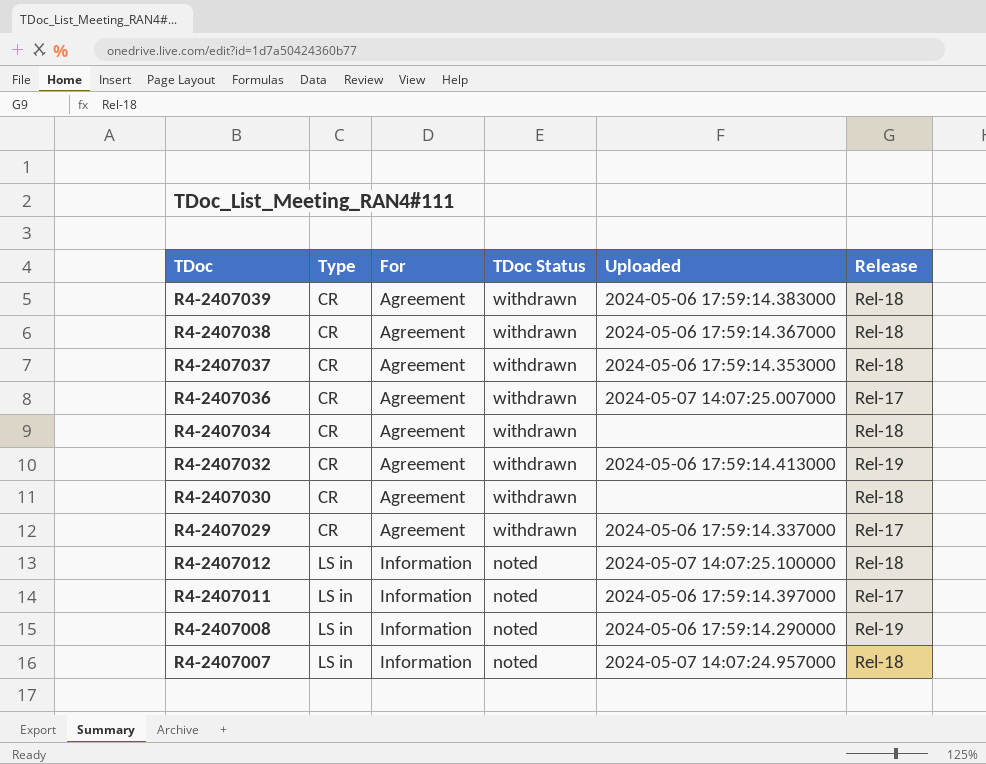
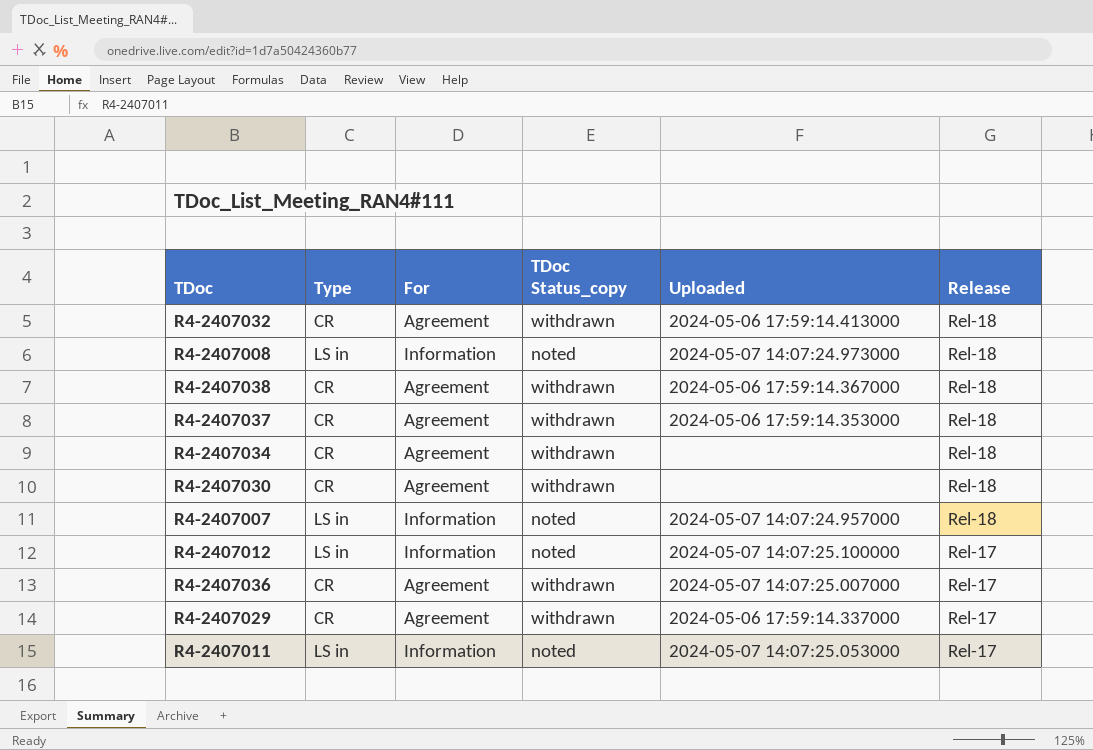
row order: TDoc descending -> Release descending
column name: TDoc Status -> TDoc Status_copy
row R4-2407039: CR | Agreement | withdrawn | 2024-05-06 17:59:14.383000 | Rel-18 -> none
R4-2407032 | Release: Rel-19 -> Rel-18
R4-2407008 | Uploaded: 2024-05-06 17:59:14.290000 -> 2024-05-07 14:07:24.973000
R4-2407008 | Release: Rel-19 -> Rel-18
R4-2407012 | Release: Rel-18 -> Rel-17
R4-2407011 | Uploaded: 2024-05-06 17:59:14.397000 -> 2024-05-07 14:07:25.053000

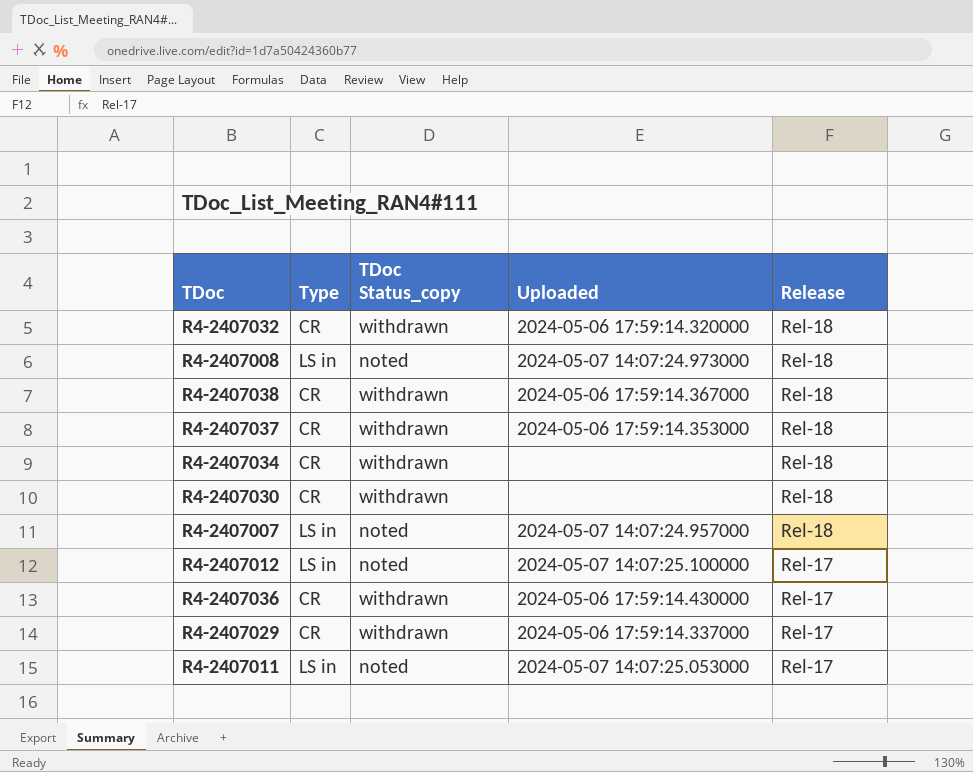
column For | position: 3 -> none
R4-2407032 | Uploaded: 2024-05-06 17:59:14.413000 -> 2024-05-06 17:59:14.320000
R4-2407036 | Uploaded: 2024-05-07 14:07:25.007000 -> 2024-05-06 17:59:14.430000

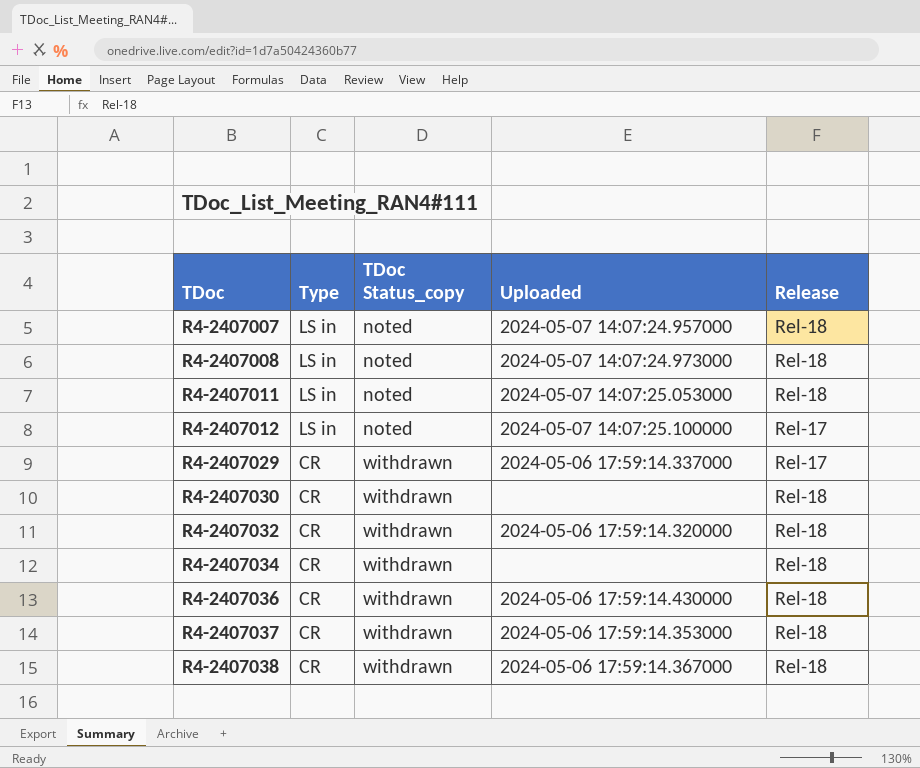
row order: Release descending -> TDoc ascending
R4-2407011 | Release: Rel-17 -> Rel-18
R4-2407036 | Release: Rel-17 -> Rel-18

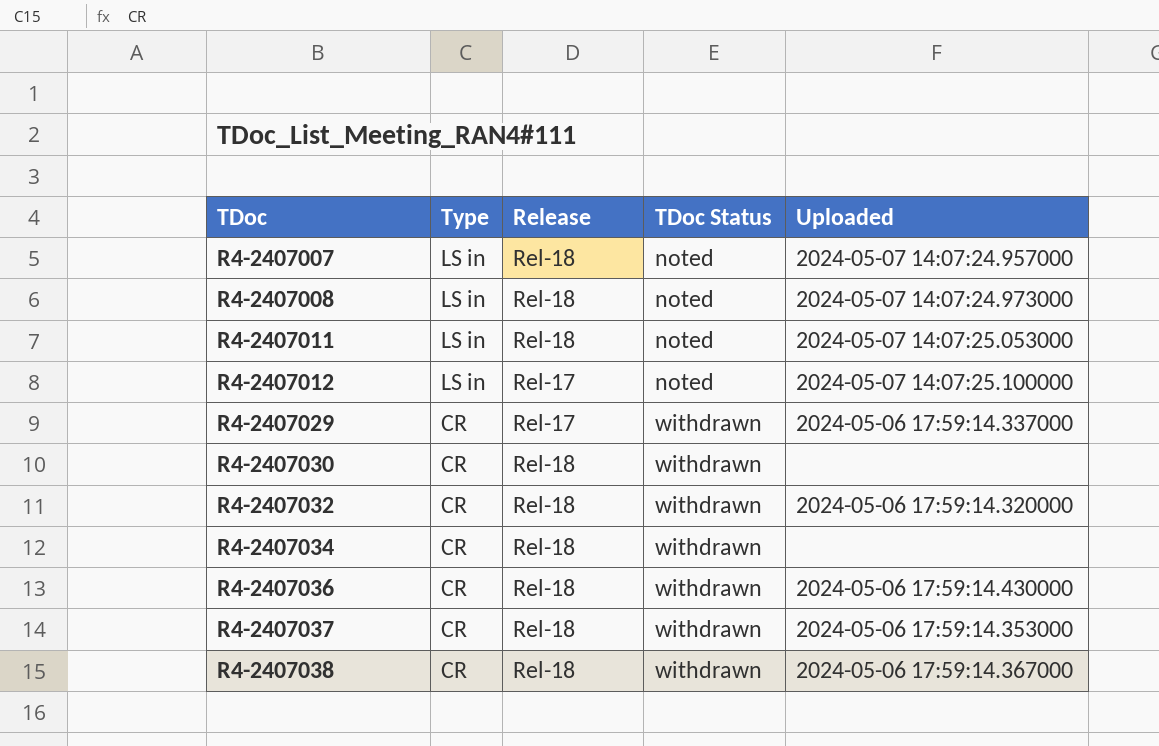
column Release | position: 5 -> 3
column name: TDoc Status_copy -> TDoc Status

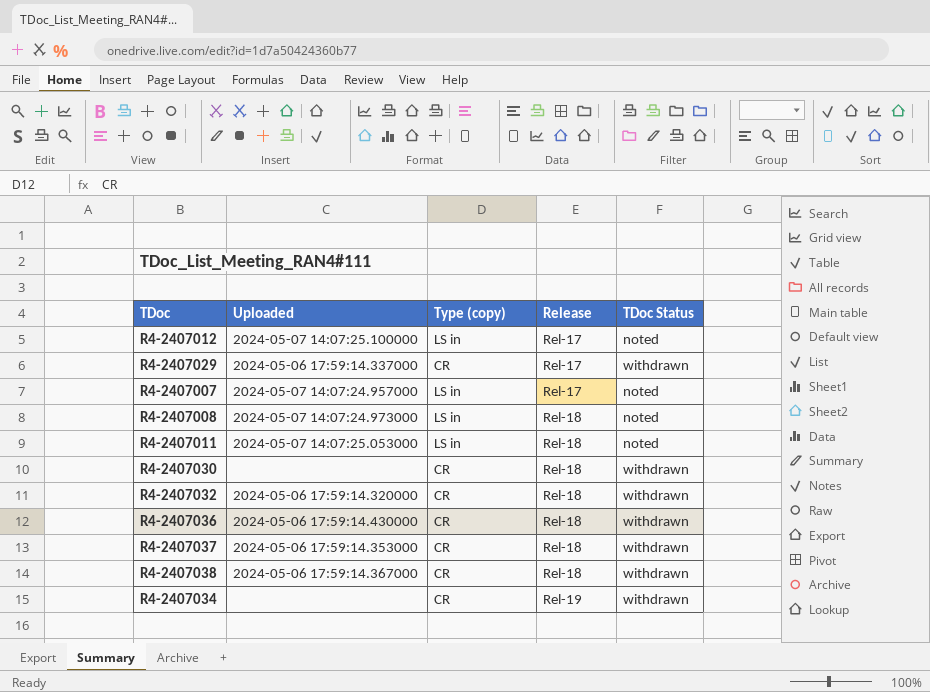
row order: TDoc ascending -> Release ascending
column Uploaded | position: 5 -> 2
column name: Type -> Type (copy)
R4-2407007 | Release: Rel-18 -> Rel-17
R4-2407034 | Release: Rel-18 -> Rel-19

